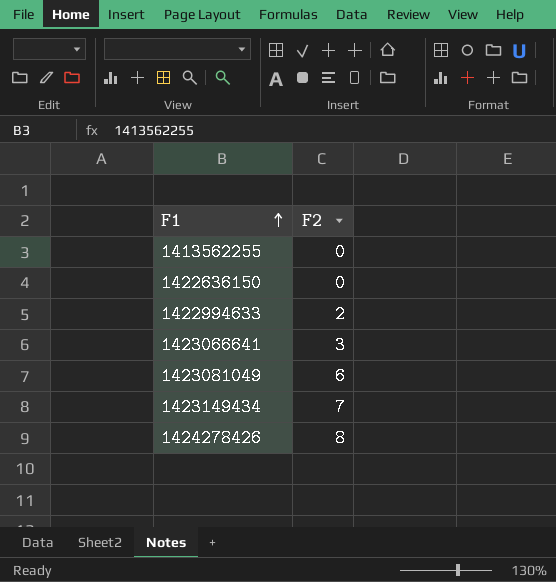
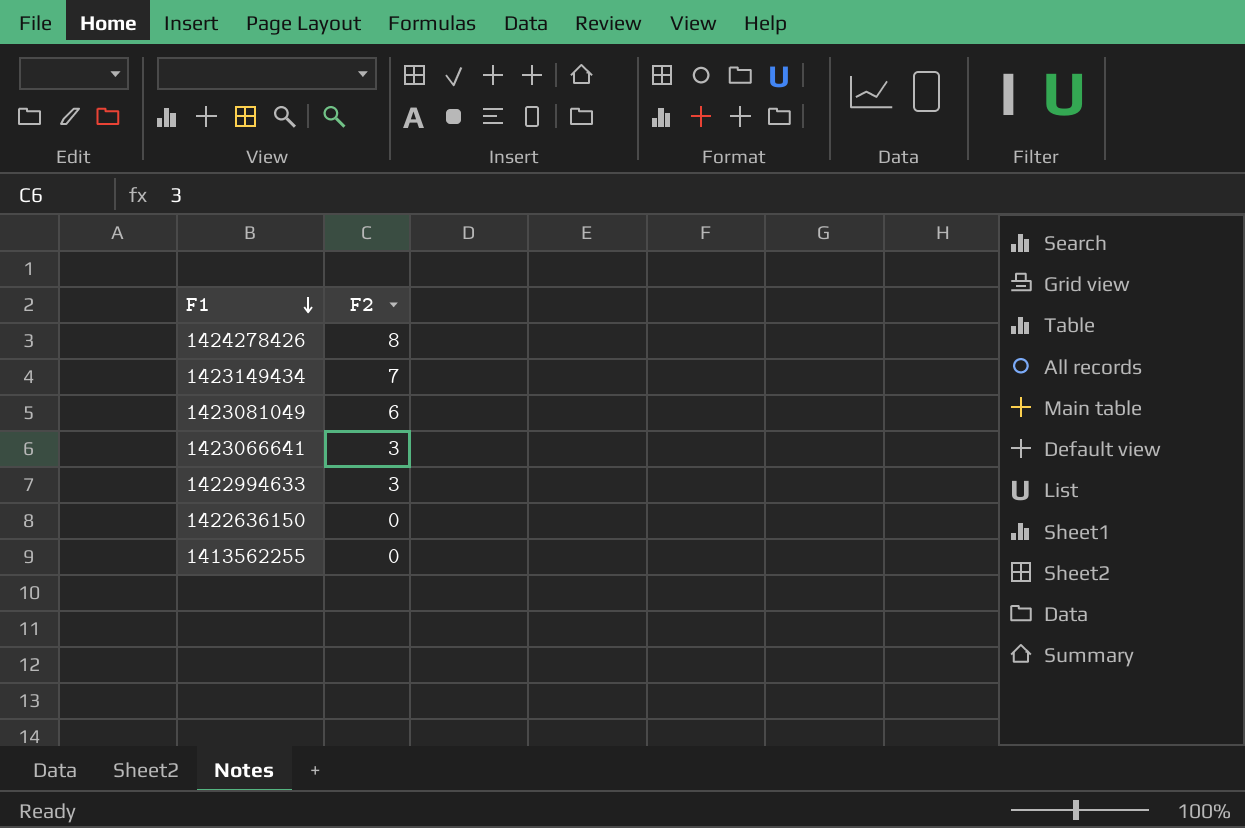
row order: F1 ascending -> F1 descending
1422994633 | F2: 2 -> 3

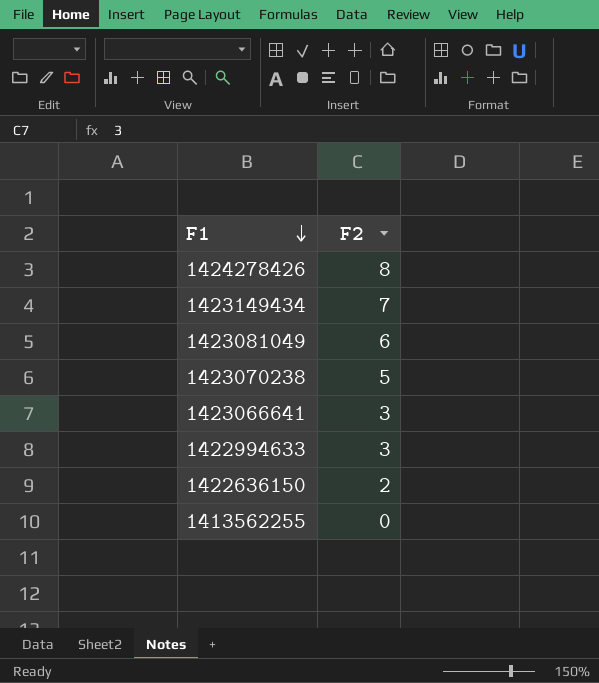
row 1423070238: none -> 5
1422636150 | F2: 0 -> 2

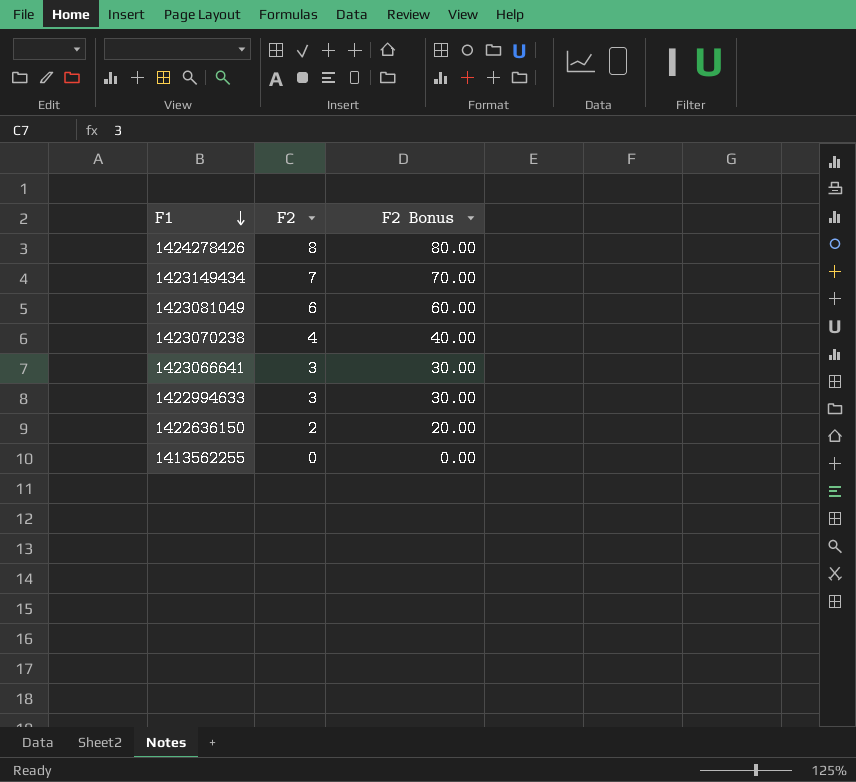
column F2 Bonus | formula: none -> [F2] * 10
1423070238 | F2: 5 -> 4

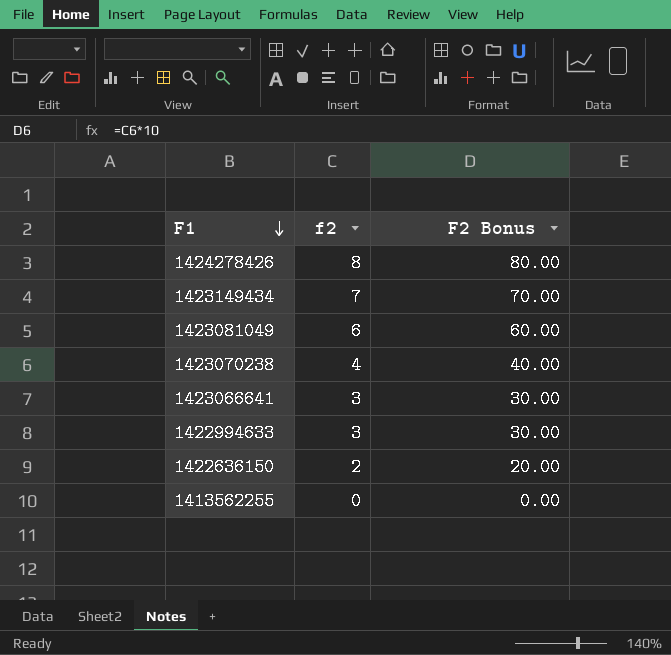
column name: F2 -> f2

